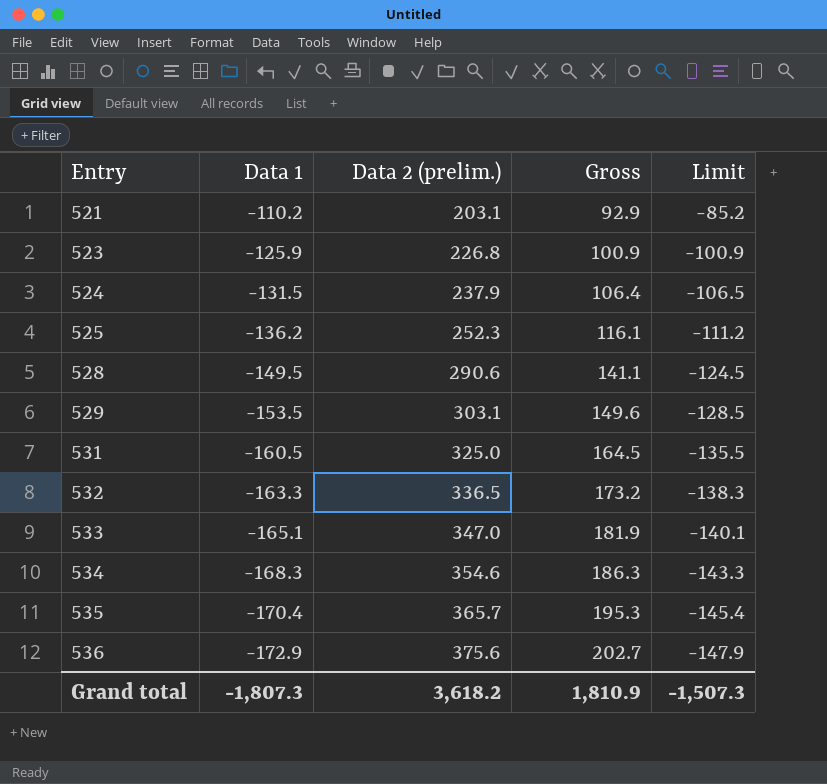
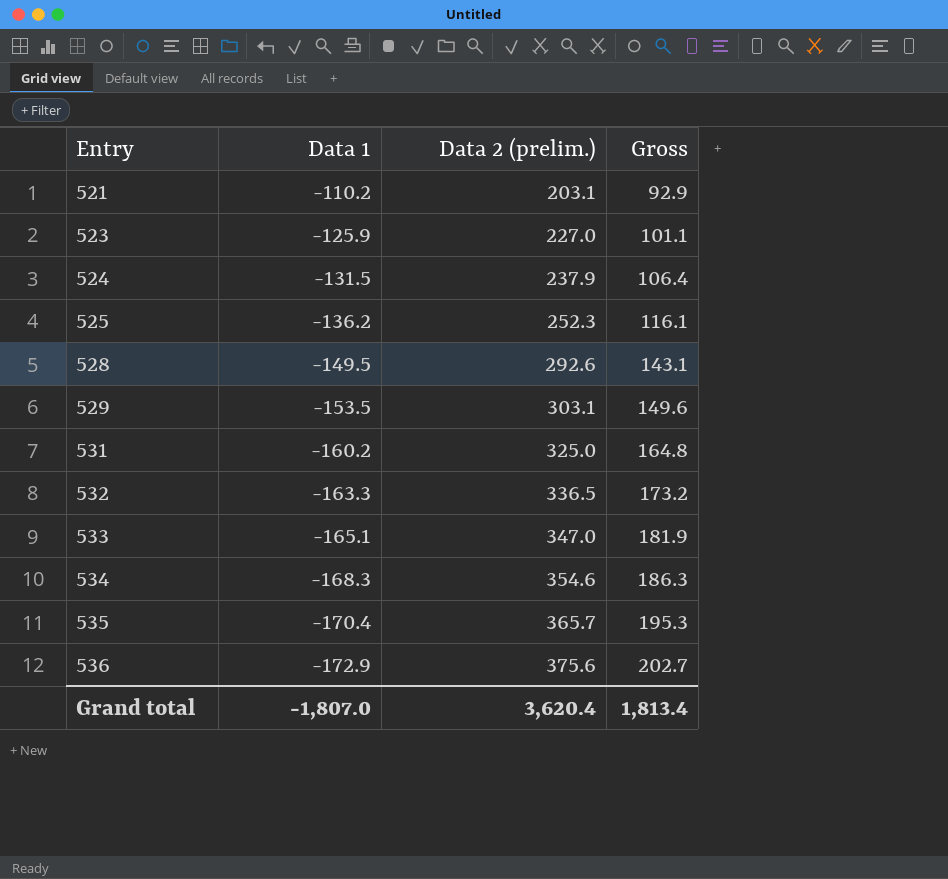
column Limit | formula: [Data 1] + 25 -> none
523 | Data 2 (prelim.): 226.8 -> 227.0
523 | Gross: 100.9 -> 101.1
528 | Data 2 (prelim.): 290.6 -> 292.6
528 | Gross: 141.1 -> 143.1
531 | Data 1: -160.5 -> -160.2
531 | Gross: 164.5 -> 164.8
Grand total | Data 1: -1,807.3 -> -1,807.0
Grand total | Data 2 (prelim.): 3,618.2 -> 3,620.4
Grand total | Gross: 1,810.9 -> 1,813.4

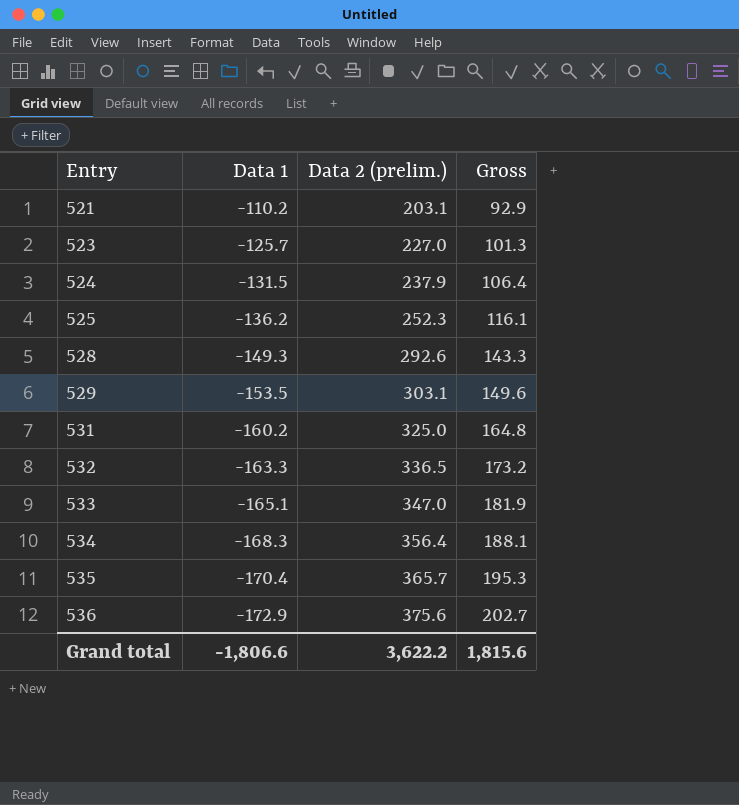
523 | Data 1: -125.9 -> -125.7
523 | Gross: 101.1 -> 101.3
528 | Data 1: -149.5 -> -149.3
528 | Gross: 143.1 -> 143.3
534 | Data 2 (prelim.): 354.6 -> 356.4
534 | Gross: 186.3 -> 188.1
Grand total | Data 1: -1,807.0 -> -1,806.6
Grand total | Data 2 (prelim.): 3,620.4 -> 3,622.2
Grand total | Gross: 1,813.4 -> 1,815.6

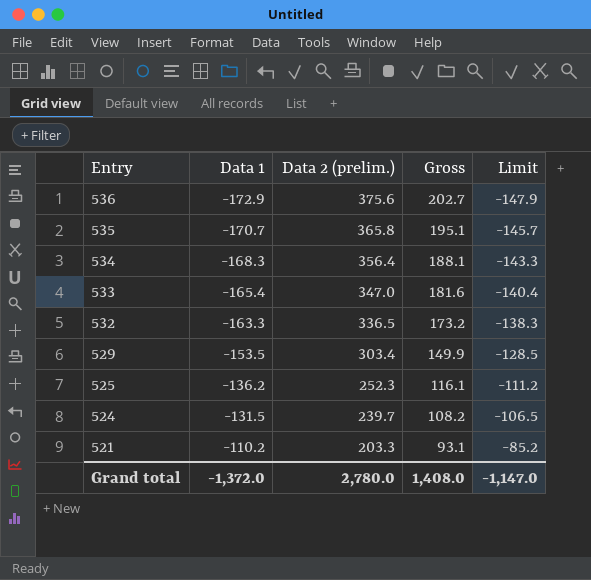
row order: Entry ascending -> Entry descending
column Limit | formula: none -> [Data 1] + 25
row 523: -125.7 | 227.0 | 101.3 -> none
row 528: -149.3 | 292.6 | 143.3 -> none
row 531: -160.2 | 325.0 | 164.8 -> none
535 | Data 1: -170.4 -> -170.7
535 | Data 2 (prelim.): 365.7 -> 365.8
535 | Gross: 195.3 -> 195.1
533 | Data 1: -165.1 -> -165.4
533 | Gross: 181.9 -> 181.6
529 | Data 2 (prelim.): 303.1 -> 303.4
529 | Gross: 149.6 -> 149.9
524 | Data 2 (prelim.): 237.9 -> 239.7
524 | Gross: 106.4 -> 108.2
521 | Data 2 (prelim.): 203.1 -> 203.3
521 | Gross: 92.9 -> 93.1
Grand total | Data 1: -1,806.6 -> -1,372.0
Grand total | Data 2 (prelim.): 3,622.2 -> 2,780.0
Grand total | Gross: 1,815.6 -> 1,408.0

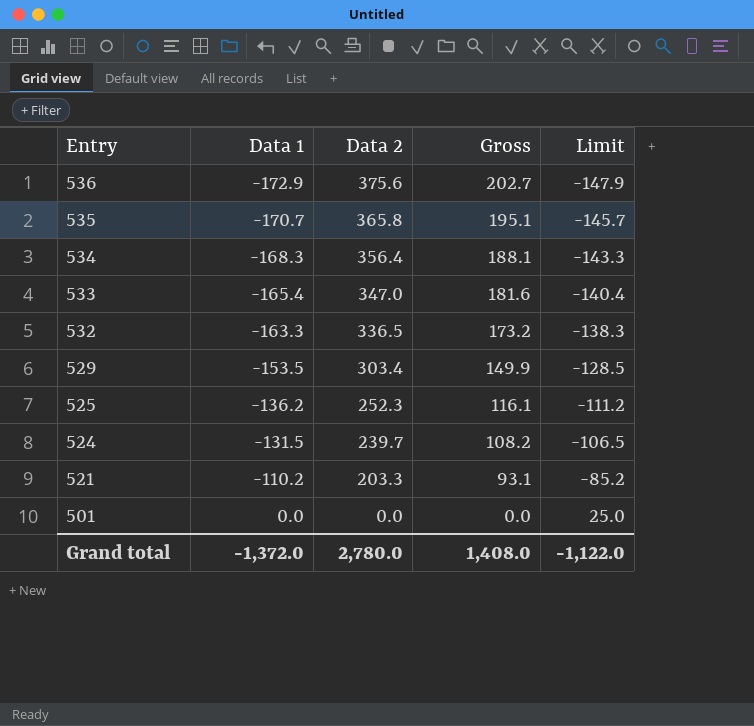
column name: Data 2 (prelim.) -> Data 2
row 501: none -> 0.0 | 0.0 | 0.0 | 25.0
Grand total | Limit: -1,147.0 -> -1,122.0

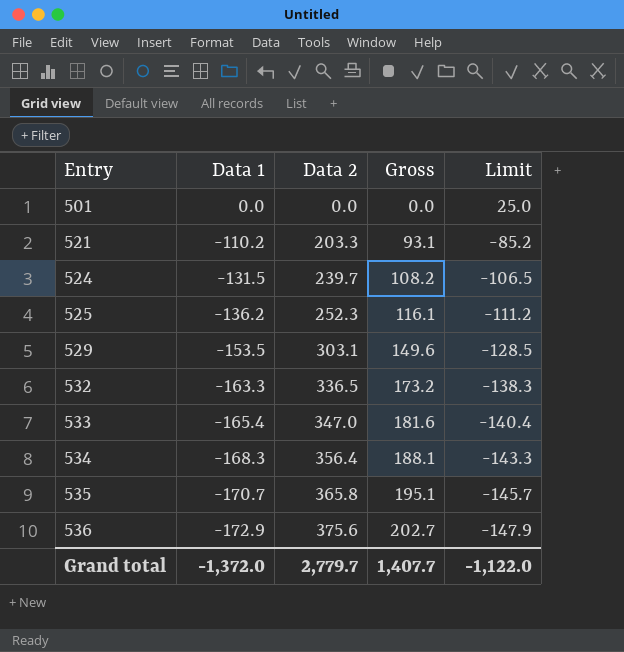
row order: Entry descending -> Entry ascending
529 | Data 2: 303.4 -> 303.1
529 | Gross: 149.9 -> 149.6
Grand total | Data 2: 2,780.0 -> 2,779.7
Grand total | Gross: 1,408.0 -> 1,407.7

